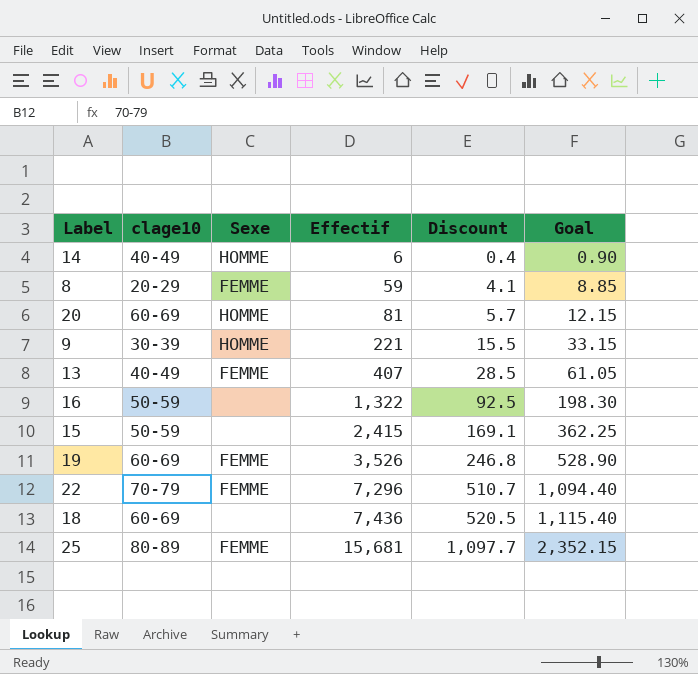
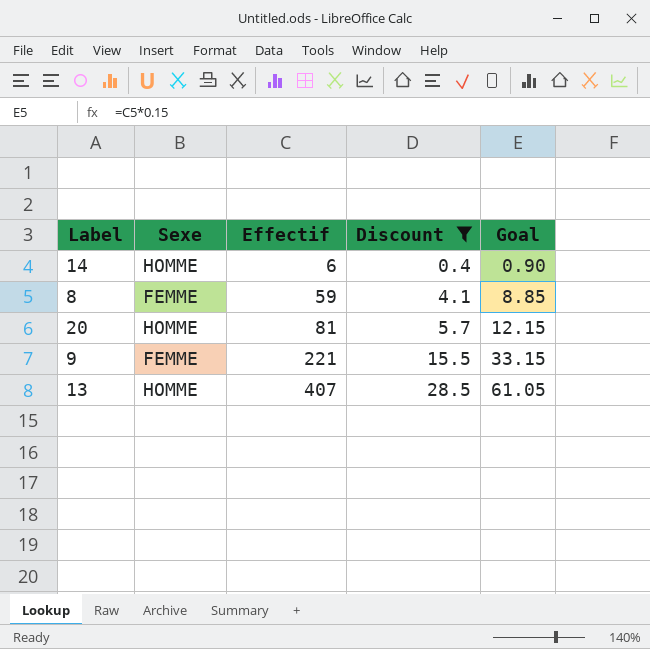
filter: none -> Discount <= 28.5
column clage10 | position: 2 -> none
9 | Sexe: HOMME -> FEMME
13 | Sexe: FEMME -> HOMME

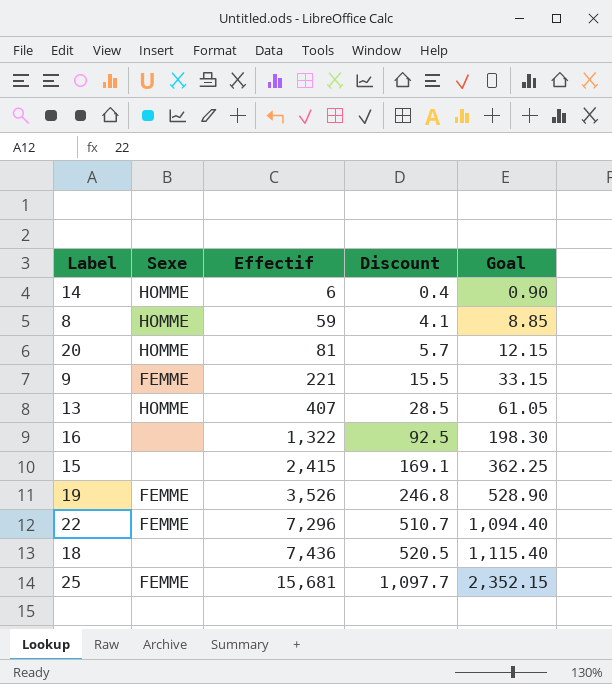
filter: Discount <= 28.5 -> none
8 | Sexe: FEMME -> HOMME

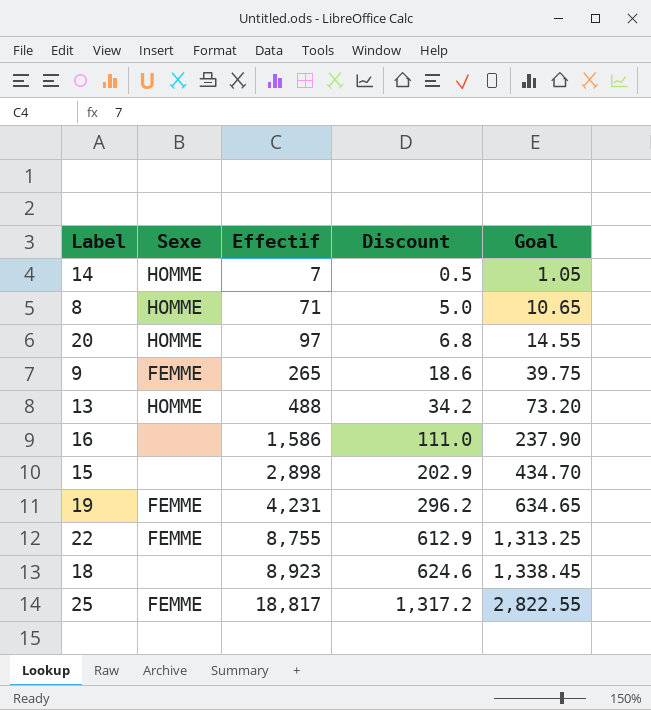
14 | Effectif: 6 -> 7
14 | Discount: 0.4 -> 0.5
14 | Goal: 0.90 -> 1.05
8 | Effectif: 59 -> 71
8 | Discount: 4.1 -> 5.0
8 | Goal: 8.85 -> 10.65
20 | Effectif: 81 -> 97
20 | Discount: 5.7 -> 6.8
20 | Goal: 12.15 -> 14.55
9 | Effectif: 221 -> 265
9 | Discount: 15.5 -> 18.6
9 | Goal: 33.15 -> 39.75
13 | Effectif: 407 -> 488
13 | Discount: 28.5 -> 34.2
13 | Goal: 61.05 -> 73.20
16 | Effectif: 1,322 -> 1,586
16 | Discount: 92.5 -> 111.0
16 | Goal: 198.30 -> 237.90
15 | Effectif: 2,415 -> 2,898
15 | Discount: 169.1 -> 202.9
15 | Goal: 362.25 -> 434.70
19 | Effectif: 3,526 -> 4,231
19 | Discount: 246.8 -> 296.2
19 | Goal: 528.90 -> 634.65
22 | Effectif: 7,296 -> 8,755
22 | Discount: 510.7 -> 612.9
22 | Goal: 1,094.40 -> 1,313.25
18 | Effectif: 7,436 -> 8,923
18 | Discount: 520.5 -> 624.6
18 | Goal: 1,115.40 -> 1,338.45
25 | Effectif: 15,681 -> 18,817
25 | Discount: 1,097.7 -> 1,317.2
25 | Goal: 2,352.15 -> 2,822.55

